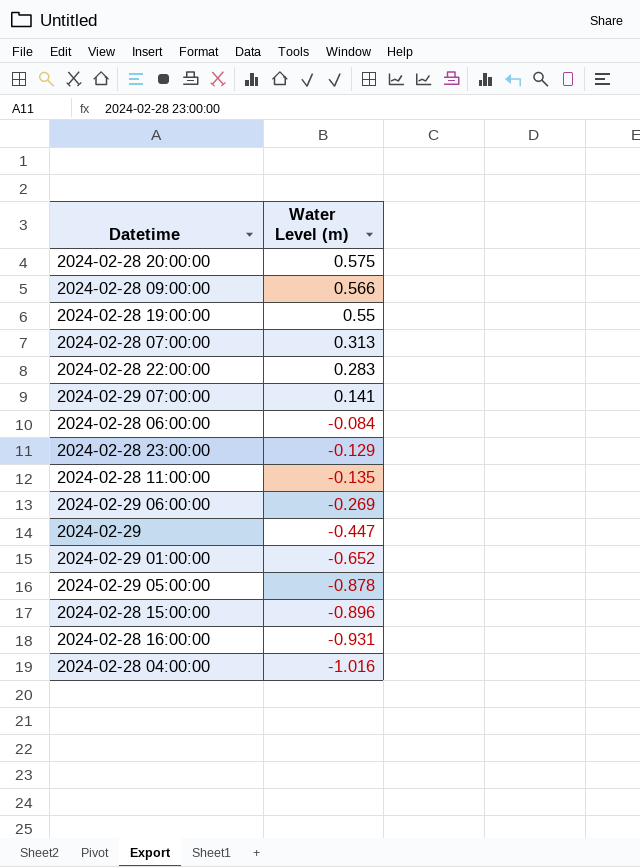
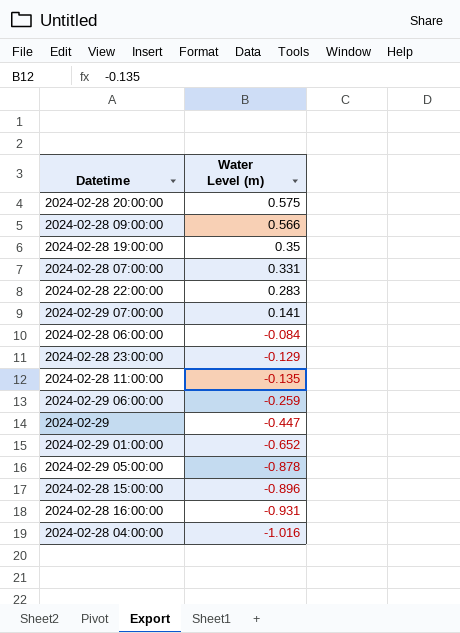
2024-02-28 19:00:00 | Water Level (m): 0.55 -> 0.35
2024-02-28 07:00:00 | Water Level (m): 0.313 -> 0.331
2024-02-29 06:00:00 | Water Level (m): -0.269 -> -0.259

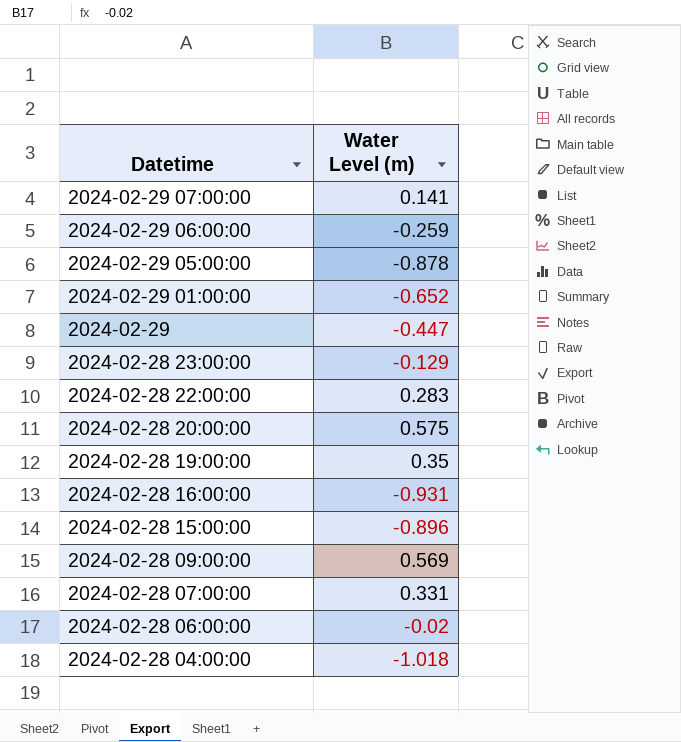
row order: Water Level (m) descending -> Datetime descending
row 2024-02-28 11:00:00: -0.135 -> none
2024-02-28 09:00:00 | Water Level (m): 0.566 -> 0.569
2024-02-28 06:00:00 | Water Level (m): -0.084 -> -0.02
2024-02-28 04:00:00 | Water Level (m): -1.016 -> -1.018

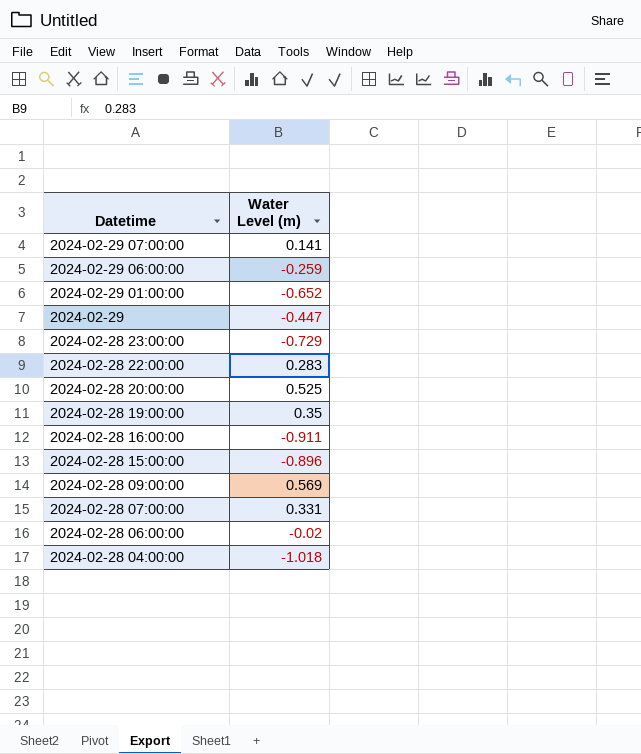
row 2024-02-29 05:00:00: -0.878 -> none
2024-02-28 23:00:00 | Water Level (m): -0.129 -> -0.729
2024-02-28 20:00:00 | Water Level (m): 0.575 -> 0.525
2024-02-28 16:00:00 | Water Level (m): -0.931 -> -0.911

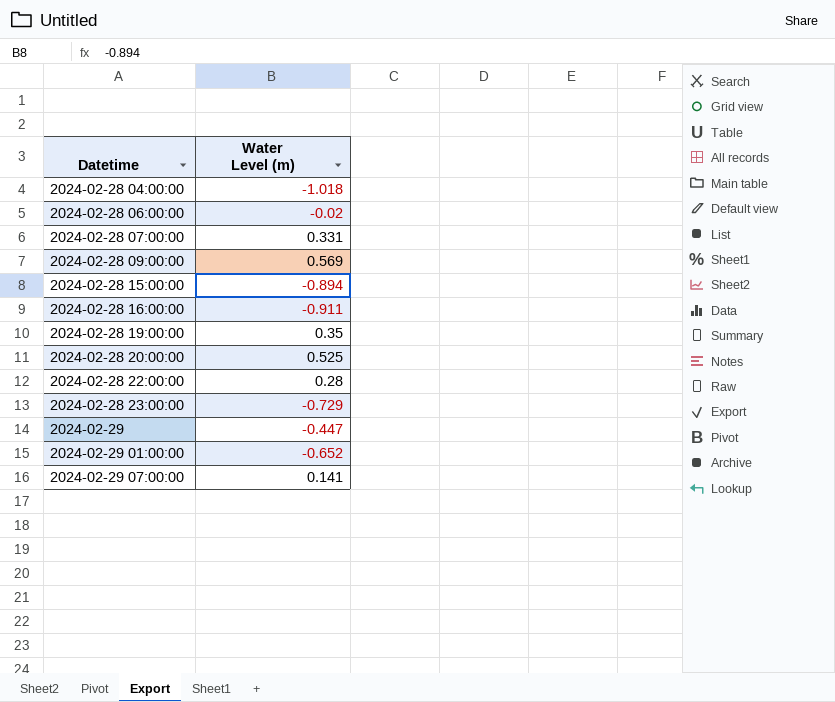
row order: Datetime descending -> Datetime ascending
row 2024-02-29 06:00:00: -0.259 -> none
2024-02-28 15:00:00 | Water Level (m): -0.896 -> -0.894
2024-02-28 22:00:00 | Water Level (m): 0.283 -> 0.28

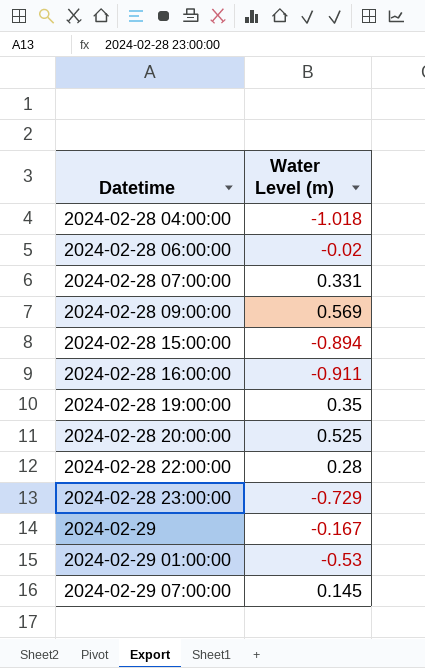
2024-02-29 | Water Level (m): -0.447 -> -0.167
2024-02-29 01:00:00 | Water Level (m): -0.652 -> -0.53
2024-02-29 07:00:00 | Water Level (m): 0.141 -> 0.145

